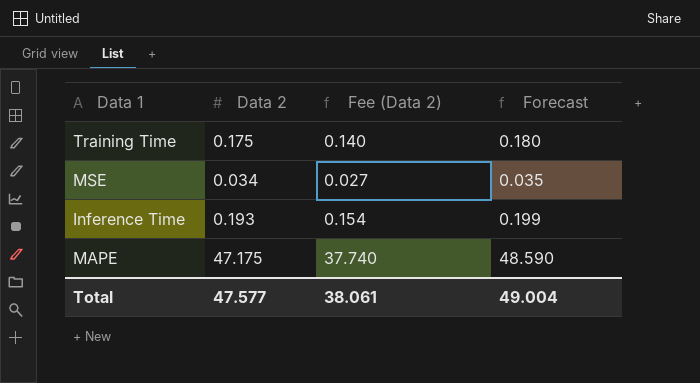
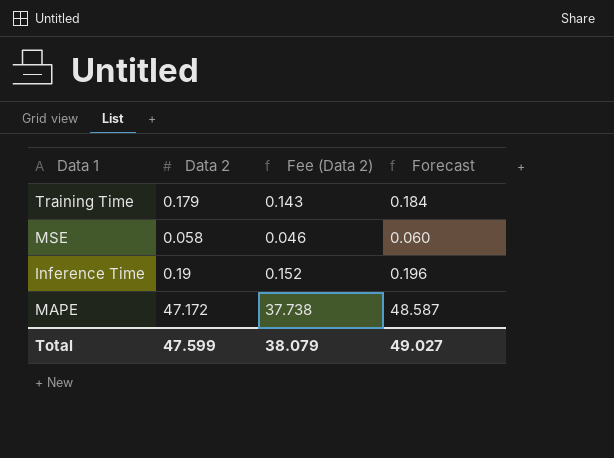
Training Time | Data 2: 0.175 -> 0.179
Training Time | Fee (Data 2): 0.140 -> 0.143
Training Time | Forecast: 0.180 -> 0.184
MSE | Data 2: 0.034 -> 0.058
MSE | Fee (Data 2): 0.027 -> 0.046
MSE | Forecast: 0.035 -> 0.060
Inference Time | Data 2: 0.193 -> 0.19
Inference Time | Fee (Data 2): 0.154 -> 0.152
Inference Time | Forecast: 0.199 -> 0.196
MAPE | Data 2: 47.175 -> 47.172
MAPE | Fee (Data 2): 37.740 -> 37.738
MAPE | Forecast: 48.590 -> 48.587
Total | Data 2: 47.577 -> 47.599
Total | Fee (Data 2): 38.061 -> 38.079
Total | Forecast: 49.004 -> 49.027

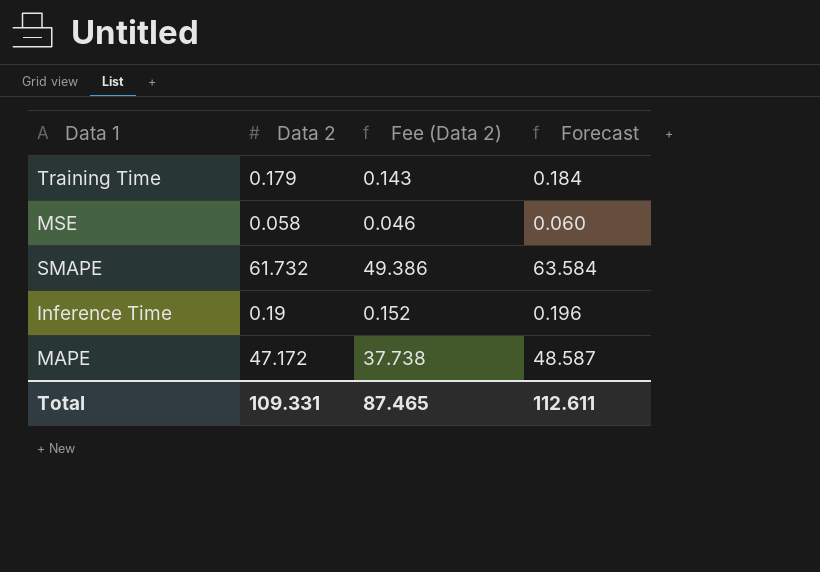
row SMAPE: none -> 61.732 | 49.386 | 63.584
Total | Data 2: 47.599 -> 109.331
Total | Fee (Data 2): 38.079 -> 87.465
Total | Forecast: 49.027 -> 112.611

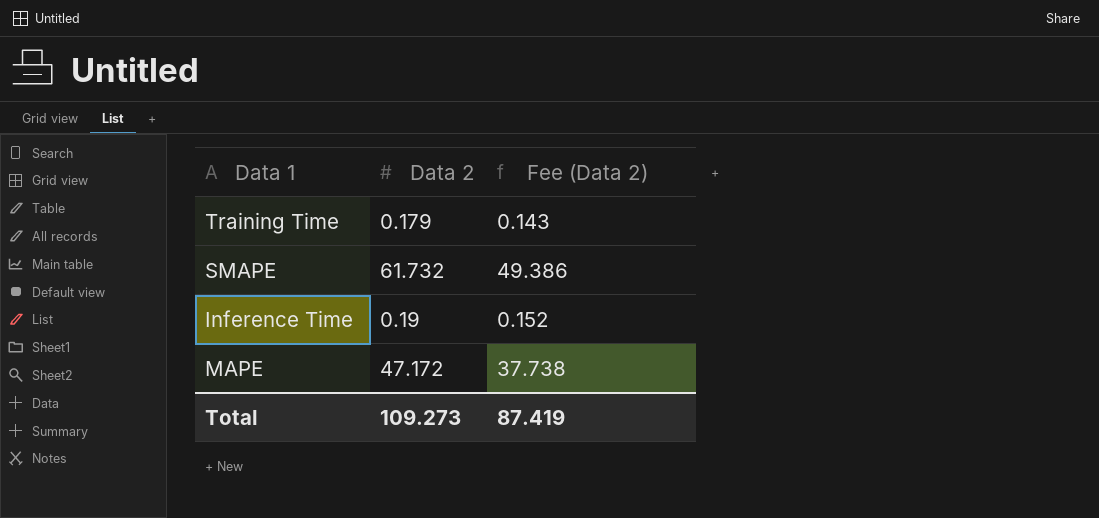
column Forecast | formula: [Data 2] * 1.03 -> none
row MSE: 0.058 | 0.046 | 0.060 -> none
Total | Data 2: 109.331 -> 109.273
Total | Fee (Data 2): 87.465 -> 87.419

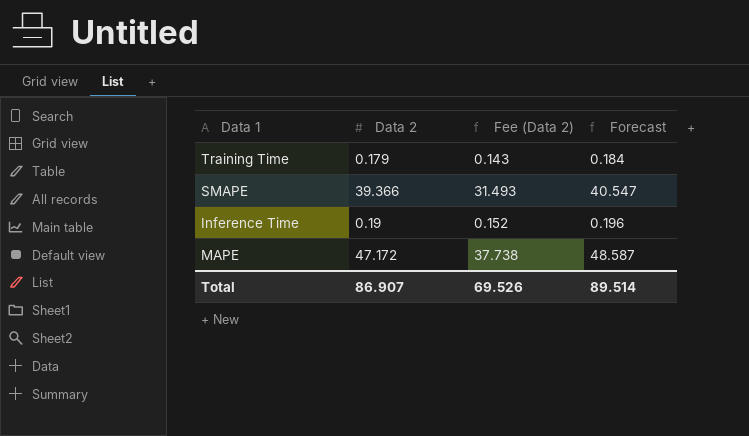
column Forecast | formula: none -> [Data 2] * 1.03
SMAPE | Data 2: 61.732 -> 39.366
SMAPE | Fee (Data 2): 49.386 -> 31.493
Total | Data 2: 109.273 -> 86.907
Total | Fee (Data 2): 87.419 -> 69.526

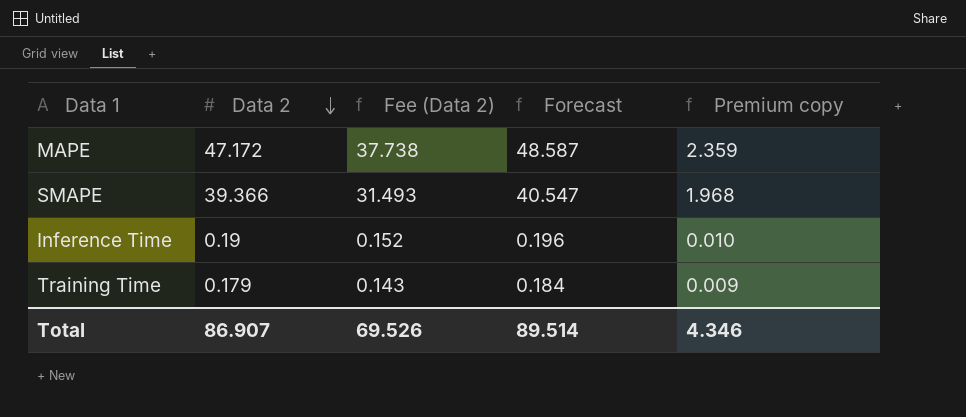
row order: none -> Data 2 descending
column Premium copy | formula: none -> [Data 2] * 0.05

